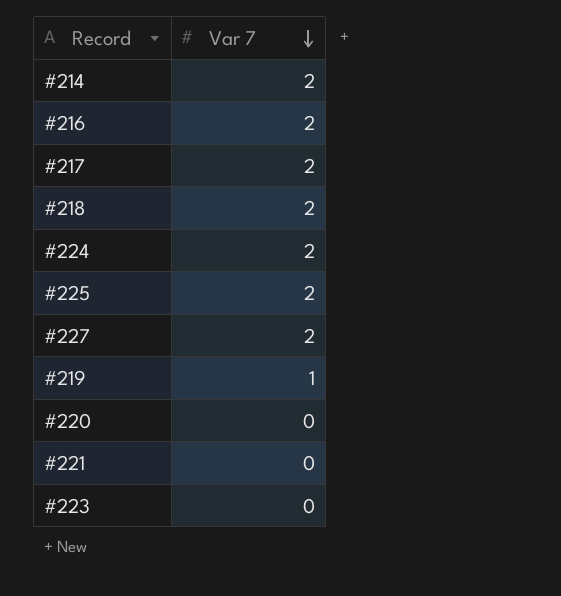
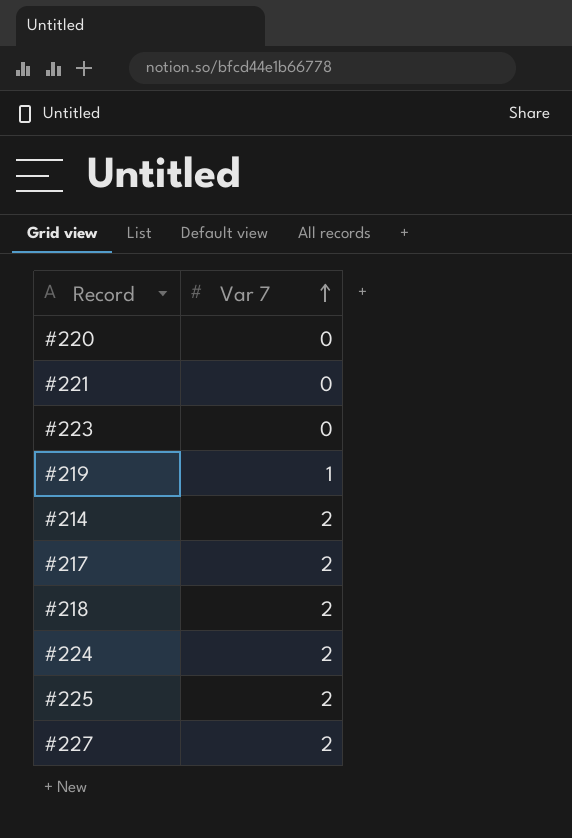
row order: Var 7 descending -> Var 7 ascending
row #216: 2 -> none

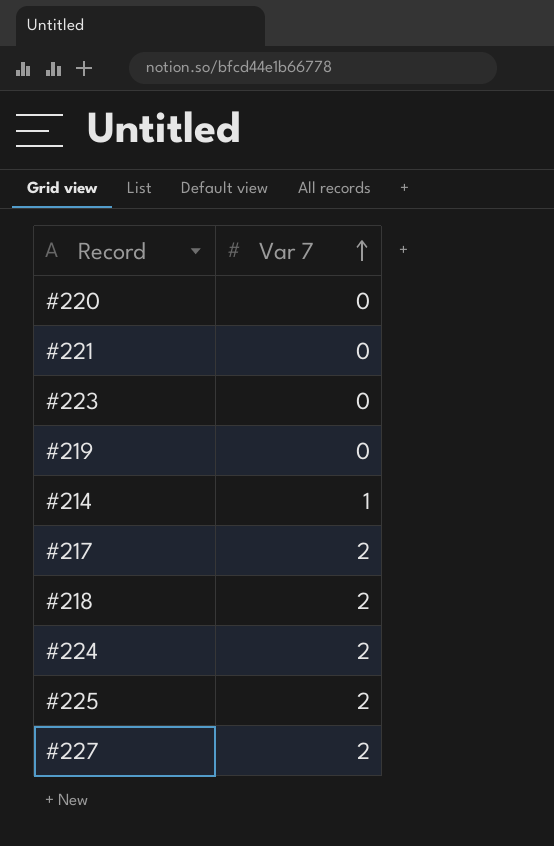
#219 | Var 7: 1 -> 0
#214 | Var 7: 2 -> 1

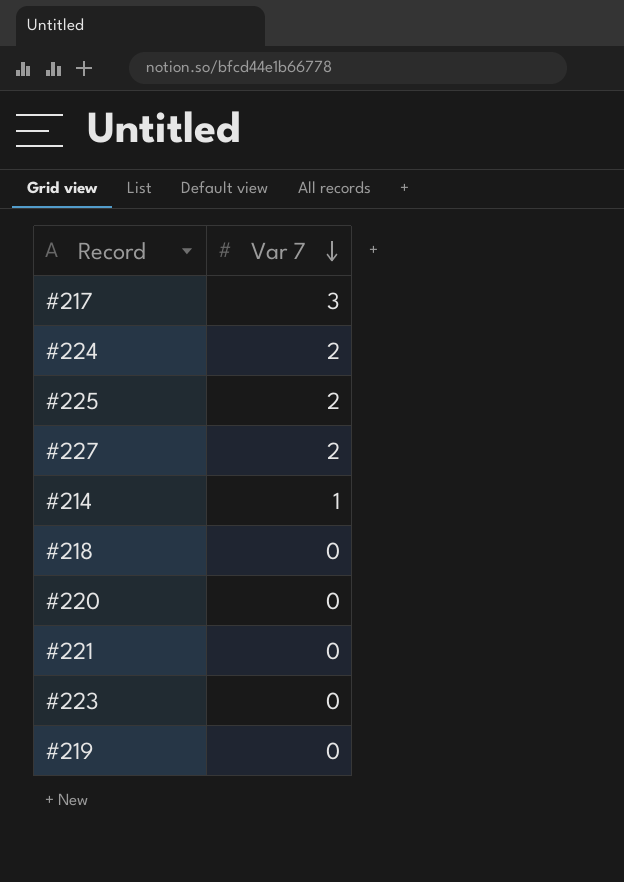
row order: Var 7 ascending -> Var 7 descending
#217 | Var 7: 2 -> 3
#218 | Var 7: 2 -> 0

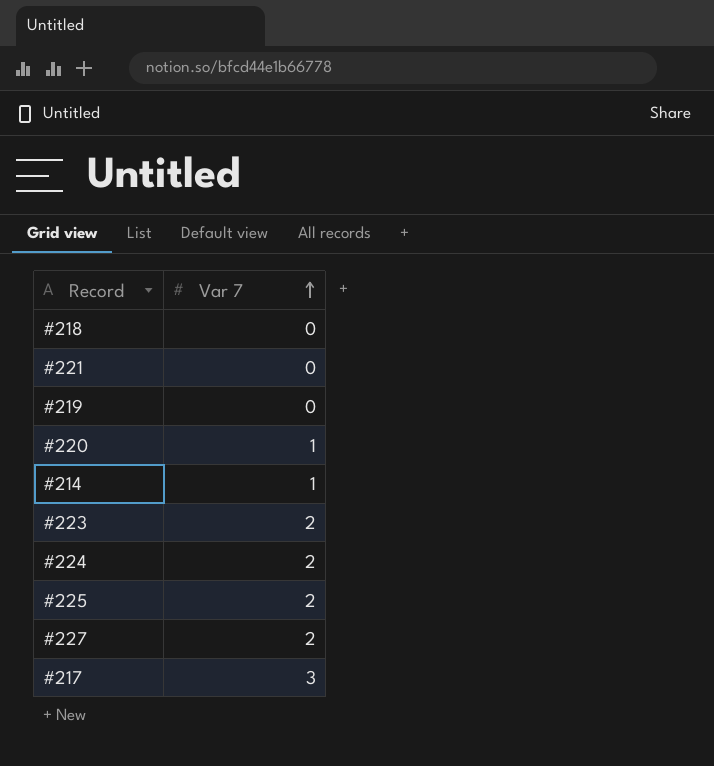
row order: Var 7 descending -> Var 7 ascending
#220 | Var 7: 0 -> 1
#223 | Var 7: 0 -> 2

